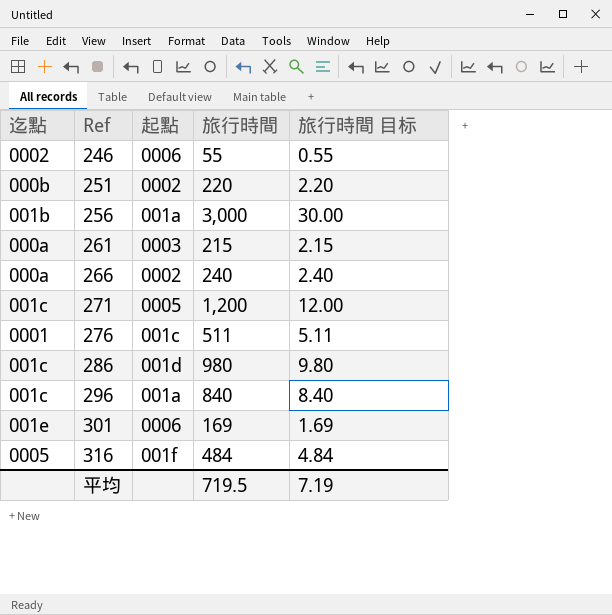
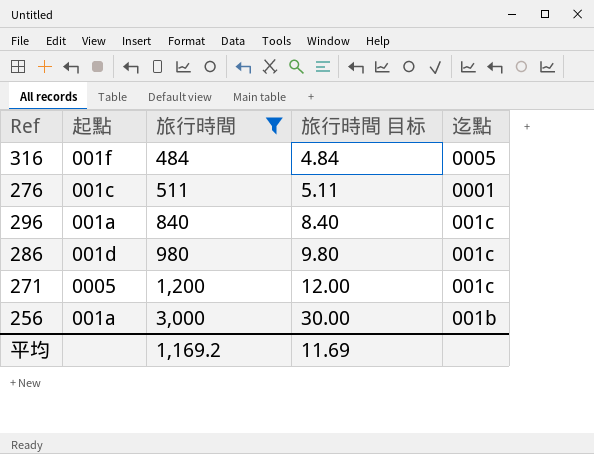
filter: none -> 旅行時間 >= 484
row order: Ref ascending -> 旅行時間 ascending
column 迄點 | position: 1 -> 5
平均 | 旅行時間: 719.5 -> 1,169.2
平均 | 旅行時間 目标: 7.19 -> 11.69

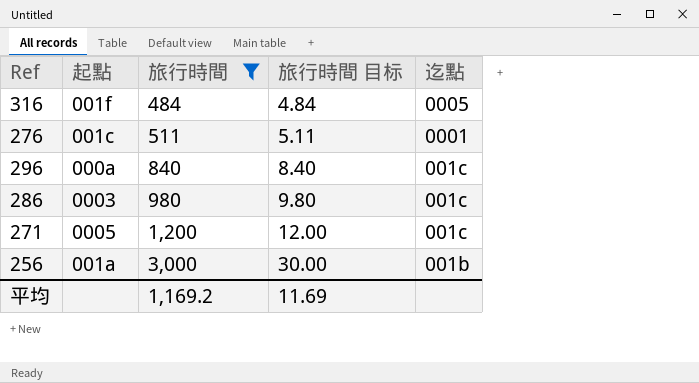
296 | 起點: 001a -> 000a
286 | 起點: 001d -> 0003

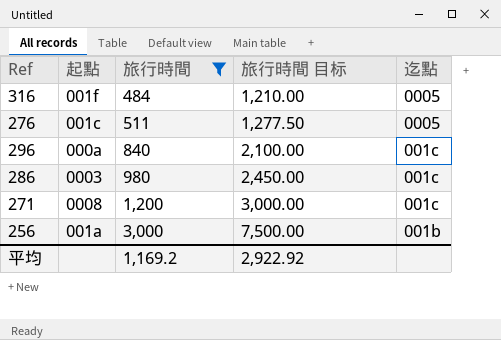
column 旅行時間 目标 | formula: [旅行時間] * 0.01 -> [旅行時間] * 2.5
276 | 迄點: 0001 -> 0005
271 | 起點: 0005 -> 0008
平均 | 旅行時間 目标: 11.69 -> 2,922.92

